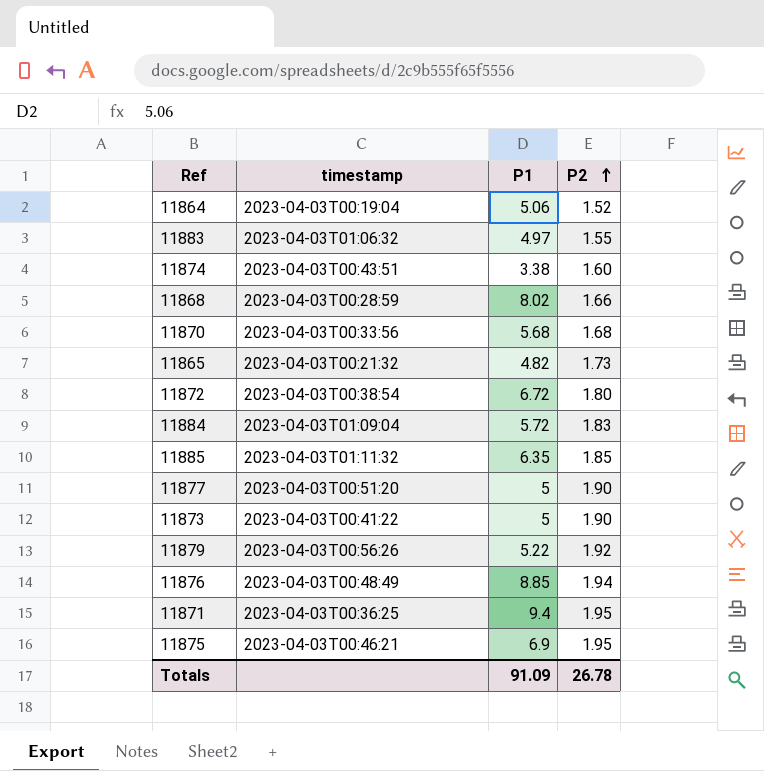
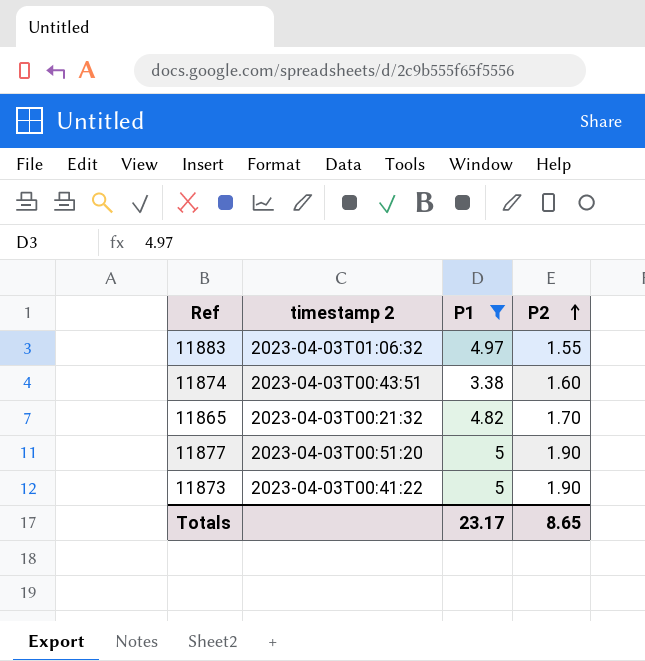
filter: none -> P1 <= 5
column name: timestamp -> timestamp 2
11865 | P2: 1.73 -> 1.70
Totals | P1: 91.09 -> 23.17
Totals | P2: 26.78 -> 8.65

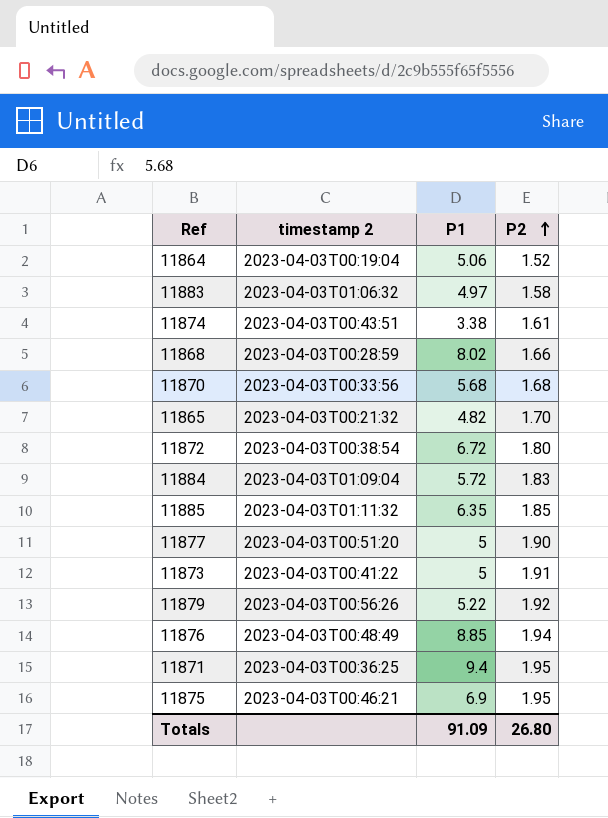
filter: P1 <= 5 -> none
11883 | P2: 1.55 -> 1.58
11874 | P2: 1.60 -> 1.61
11873 | P2: 1.90 -> 1.91
Totals | P1: 23.17 -> 91.09
Totals | P2: 8.65 -> 26.80

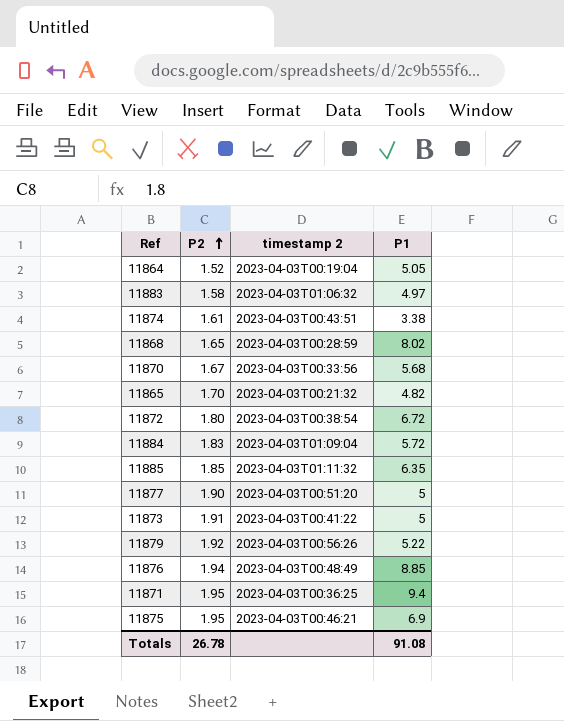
column P2 | position: 4 -> 2
11864 | P1: 5.06 -> 5.05
11868 | P2: 1.66 -> 1.65
11870 | P2: 1.68 -> 1.67
Totals | P2: 26.80 -> 26.78
Totals | P1: 91.09 -> 91.08

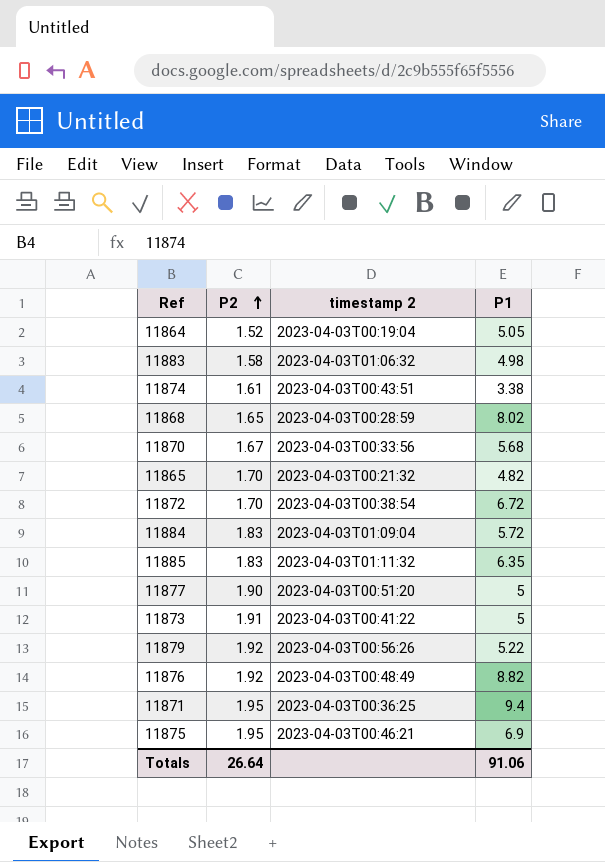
11883 | P1: 4.97 -> 4.98
11872 | P2: 1.80 -> 1.70
11885 | P2: 1.85 -> 1.83
11876 | P2: 1.94 -> 1.92
11876 | P1: 8.85 -> 8.82
Totals | P2: 26.78 -> 26.64
Totals | P1: 91.08 -> 91.06

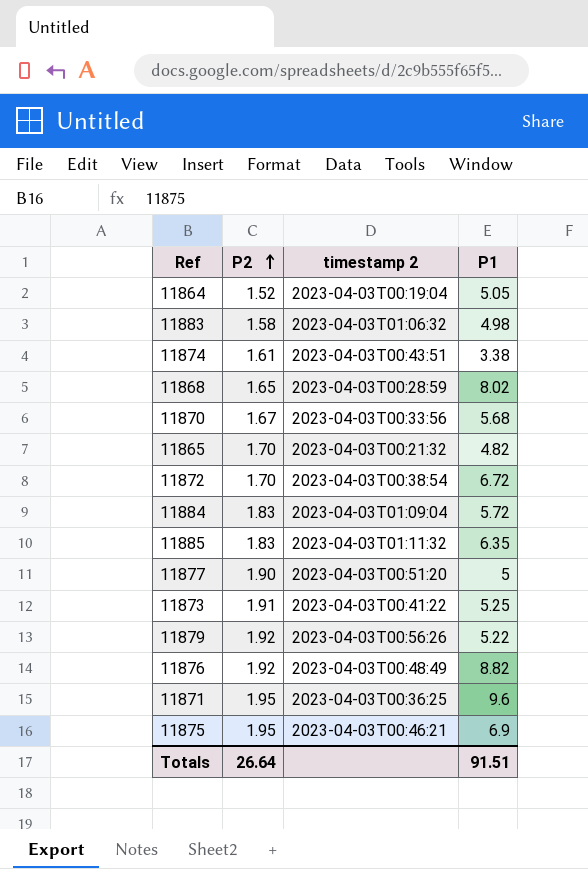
11873 | P1: 5 -> 5.25
11871 | P1: 9.4 -> 9.6
Totals | P1: 91.06 -> 91.51

